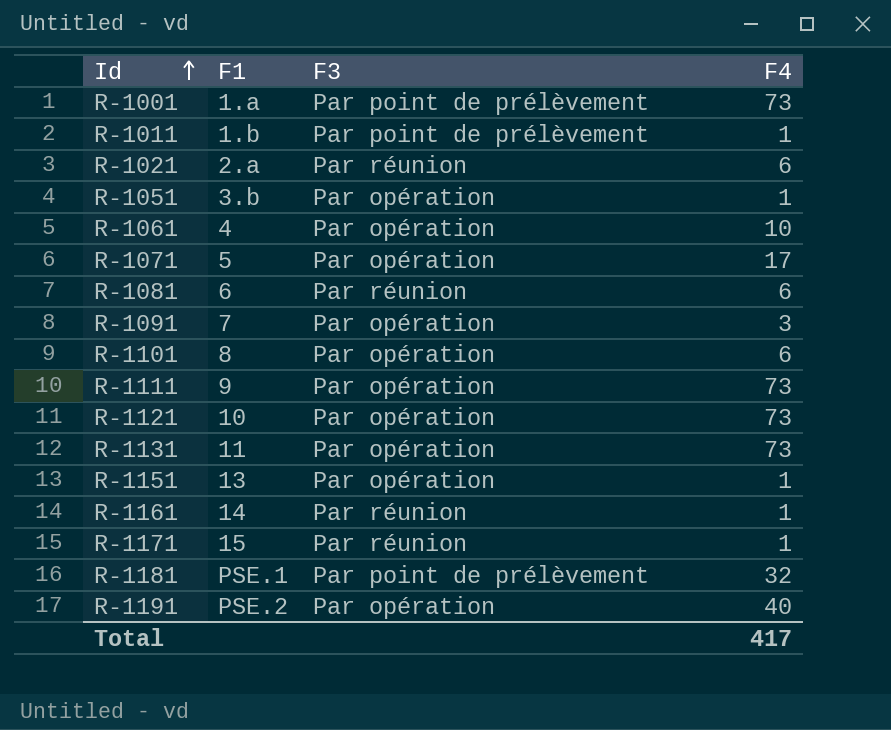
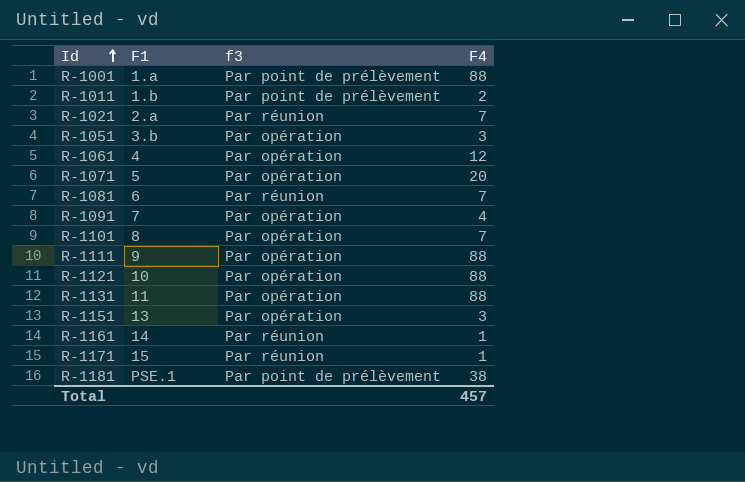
column name: F3 -> f3
row R-1191: PSE.2 | Par opération | 40 -> none
R-1001 | F4: 73 -> 88
R-1011 | F4: 1 -> 2
R-1021 | F4: 6 -> 7
R-1051 | F4: 1 -> 3
R-1061 | F4: 10 -> 12
R-1071 | F4: 17 -> 20
R-1081 | F4: 6 -> 7
R-1091 | F4: 3 -> 4
R-1101 | F4: 6 -> 7
R-1111 | F4: 73 -> 88
R-1121 | F4: 73 -> 88
R-1131 | F4: 73 -> 88
R-1151 | F4: 1 -> 3
R-1181 | F4: 32 -> 38
Total | F4: 417 -> 457

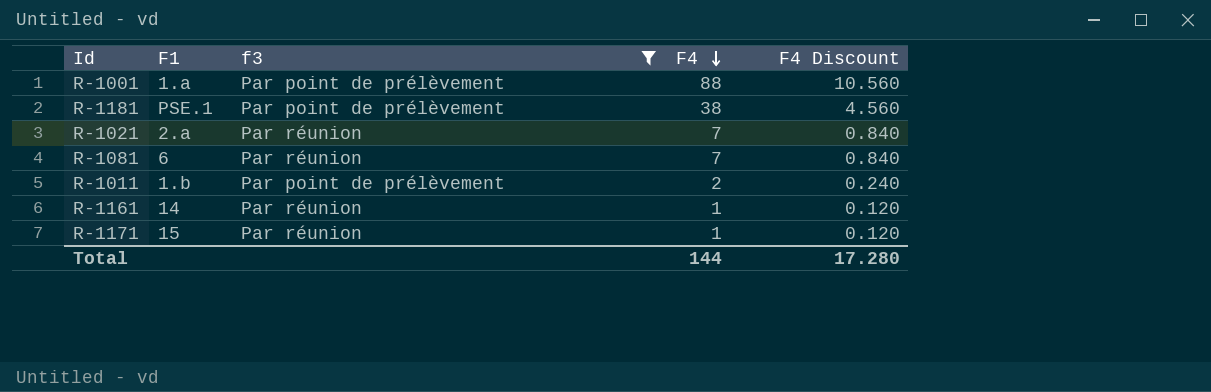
filter: none -> f3 != Par opération
row order: Id ascending -> F4 descending
column F4 Discount | formula: none -> [F4] * 0.12
Total | F4: 457 -> 144

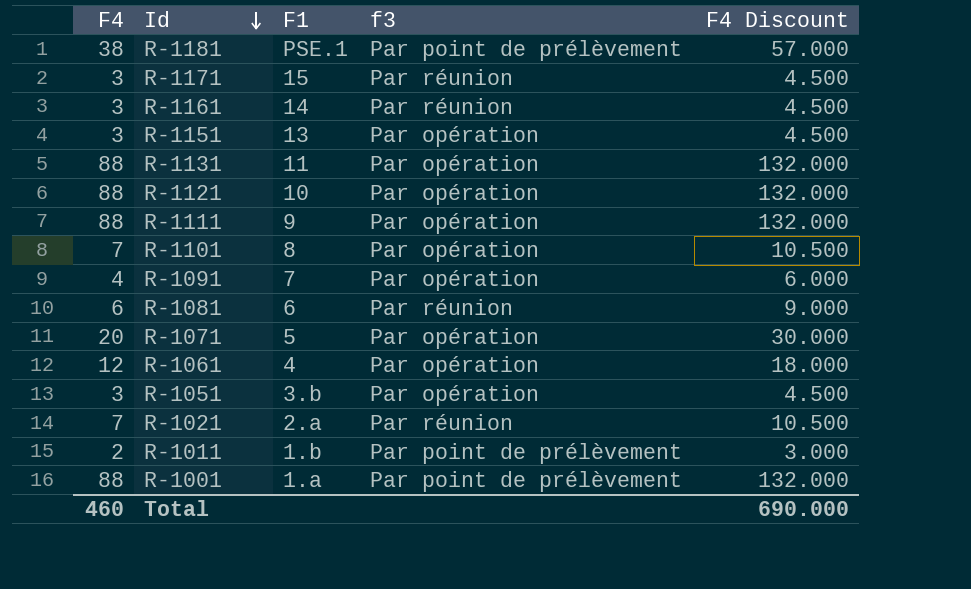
filter: f3 != Par opération -> none
row order: F4 descending -> Id descending
column F4 | position: 4 -> 1
column F4 Discount | formula: [F4] * 0.12 -> [F4] * 1.5
R-1171 | F4: 1 -> 3
R-1161 | F4: 1 -> 3
R-1081 | F4: 7 -> 6
Total | F4: 144 -> 460
Total | F4 Discount: 17.280 -> 690.000

